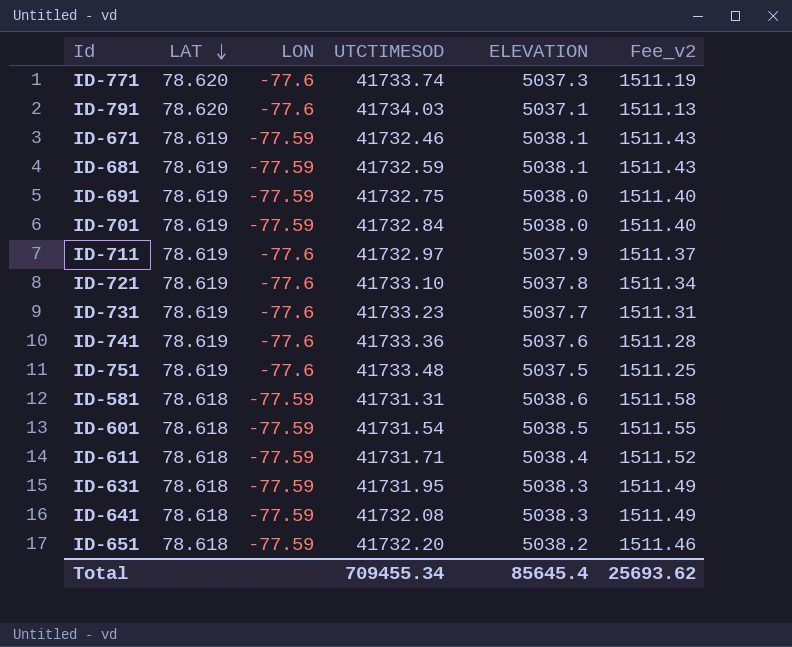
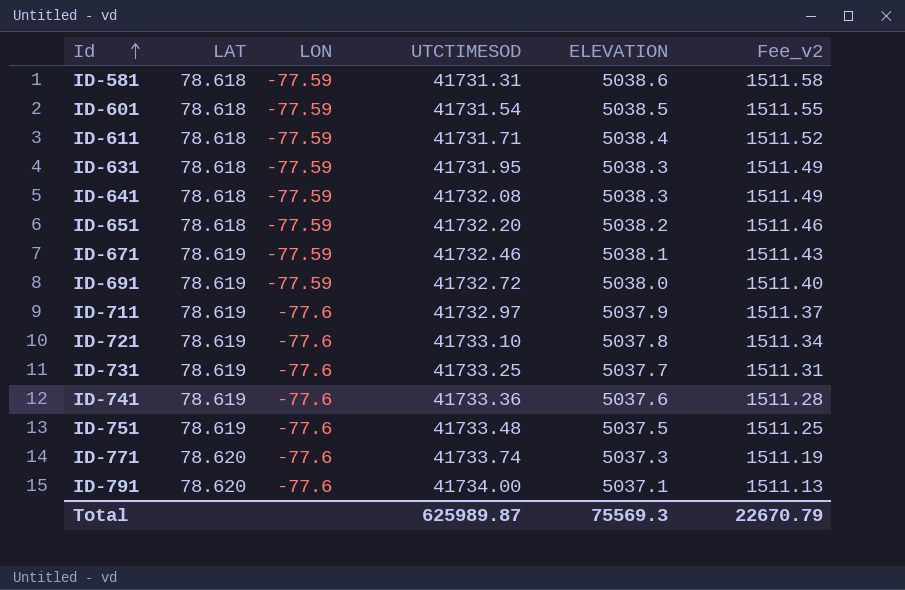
row order: LAT descending -> Id ascending
row ID-681: 78.619 | -77.59 | 41732.59 | 5038.1 | 1511.43 -> none
row ID-701: 78.619 | -77.59 | 41732.84 | 5038.0 | 1511.40 -> none
ID-691 | UTCTIMESOD: 41732.75 -> 41732.72
ID-731 | UTCTIMESOD: 41733.23 -> 41733.25
ID-791 | UTCTIMESOD: 41734.03 -> 41734.00
Total | UTCTIMESOD: 709455.34 -> 625989.87
Total | ELEVATION: 85645.4 -> 75569.3
Total | Fee_v2: 25693.62 -> 22670.79

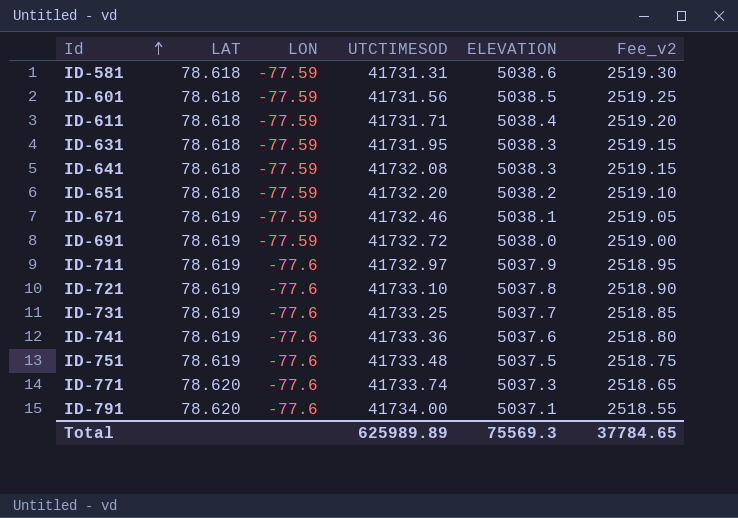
column Fee_v2 | formula: [ELEVATION] * 0.3 -> [ELEVATION] * 0.5
ID-601 | UTCTIMESOD: 41731.54 -> 41731.56
Total | UTCTIMESOD: 625989.87 -> 625989.89
Total | Fee_v2: 22670.79 -> 37784.65

